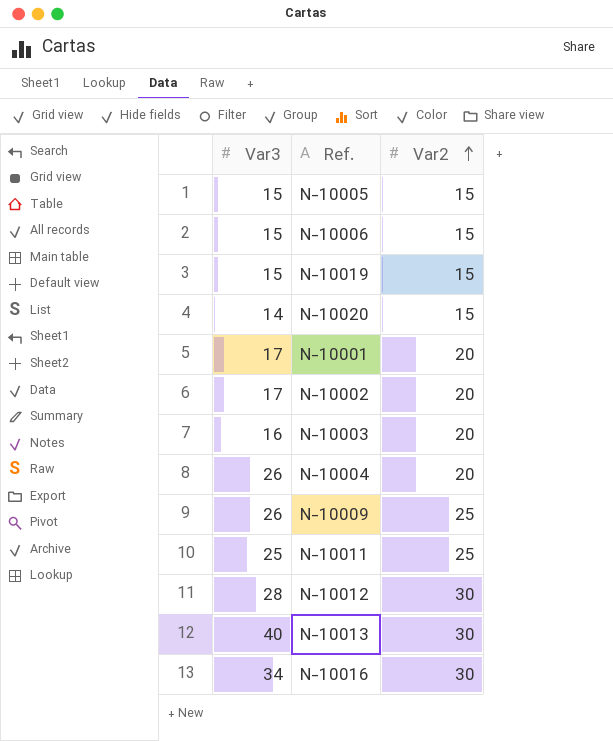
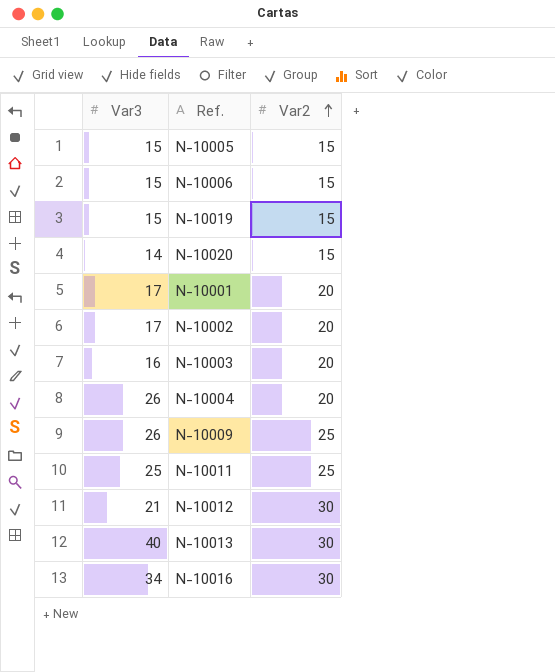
N-10012 | Var3: 28 -> 21

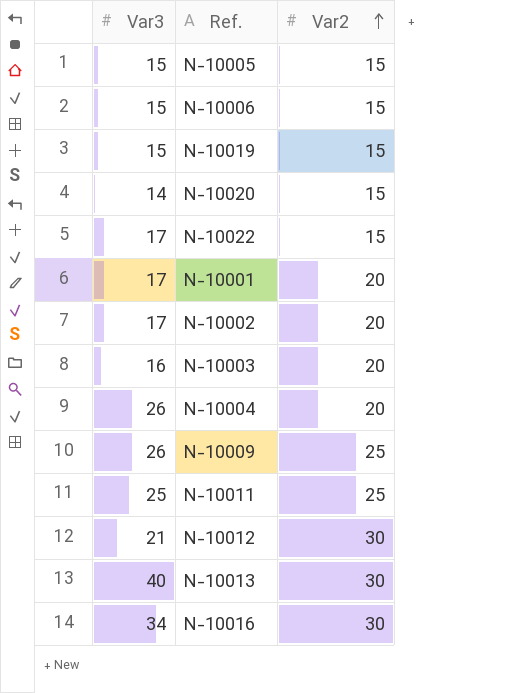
row N-10022: none -> 17 | 15

